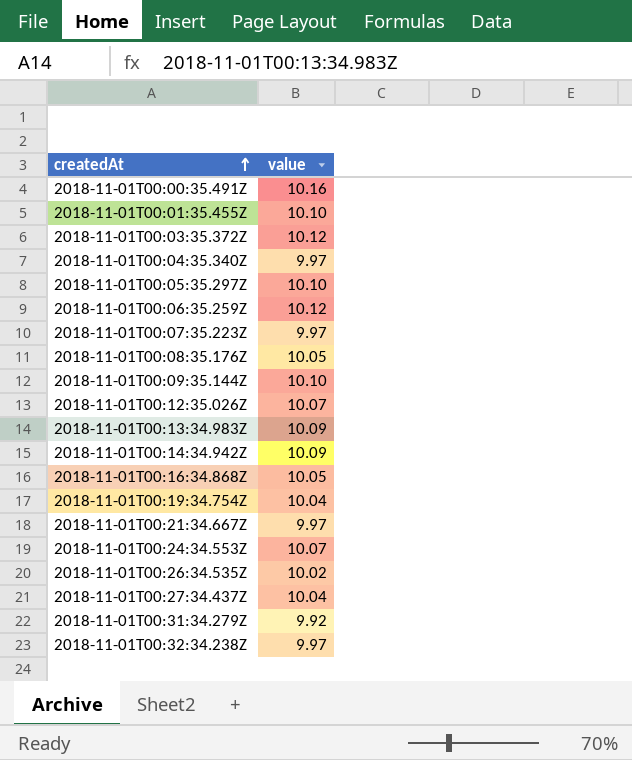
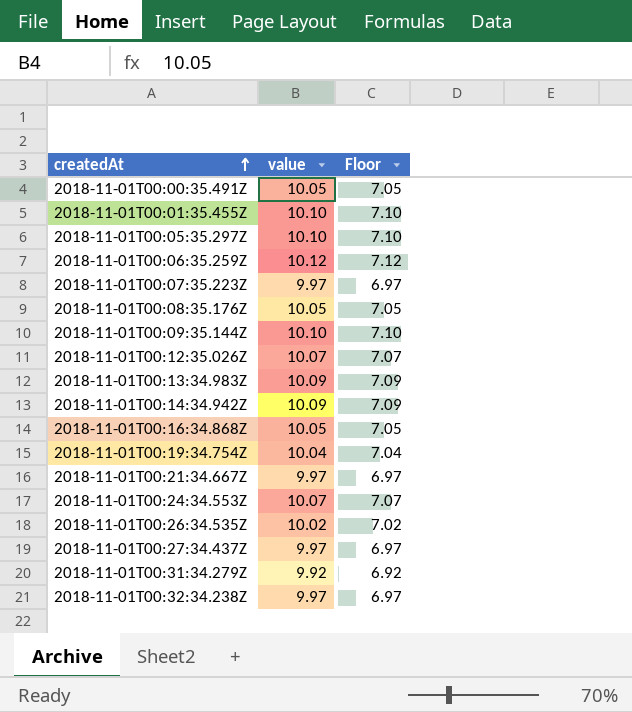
column Floor | formula: none -> [value] - 3
row 2018-11-01T00:03:35.372Z: 10.12 -> none
row 2018-11-01T00:04:35.340Z: 9.97 -> none
2018-11-01T00:00:35.491Z | value: 10.16 -> 10.05
2018-11-01T00:27:34.437Z | value: 10.04 -> 9.97

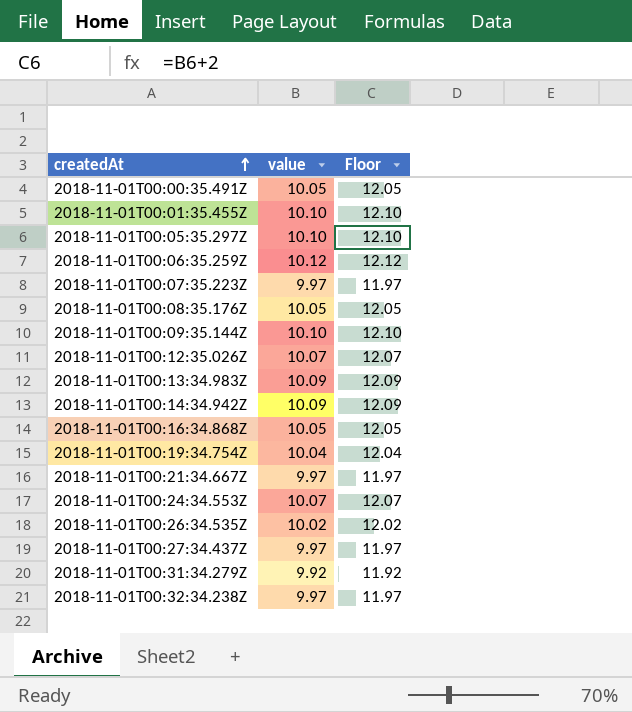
column Floor | formula: [value] - 3 -> [value] + 2

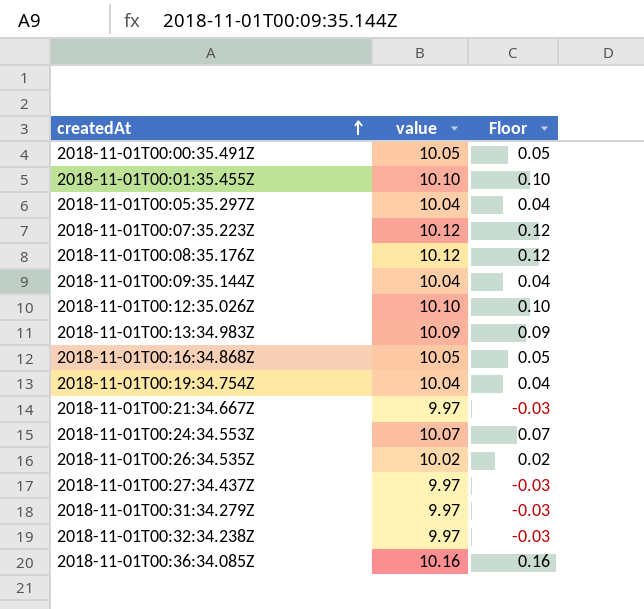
column Floor | formula: [value] + 2 -> [value] - 10
row 2018-11-01T00:06:35.259Z: 10.12 | 12.12 -> none
row 2018-11-01T00:14:34.942Z: 10.09 | 12.09 -> none
2018-11-01T00:05:35.297Z | value: 10.10 -> 10.04
2018-11-01T00:07:35.223Z | value: 9.97 -> 10.12
2018-11-01T00:08:35.176Z | value: 10.05 -> 10.12
2018-11-01T00:09:35.144Z | value: 10.10 -> 10.04
2018-11-01T00:12:35.026Z | value: 10.07 -> 10.10
2018-11-01T00:31:34.279Z | value: 9.92 -> 9.97
row 2018-11-01T00:36:34.085Z: none -> 10.16 | 0.16

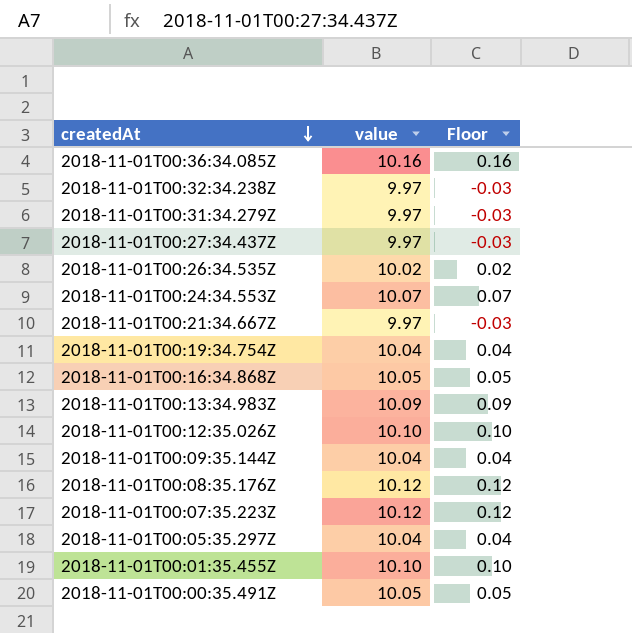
row order: createdAt ascending -> createdAt descending

